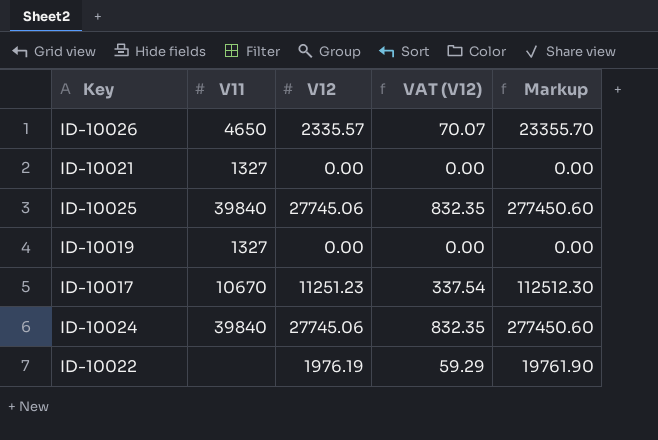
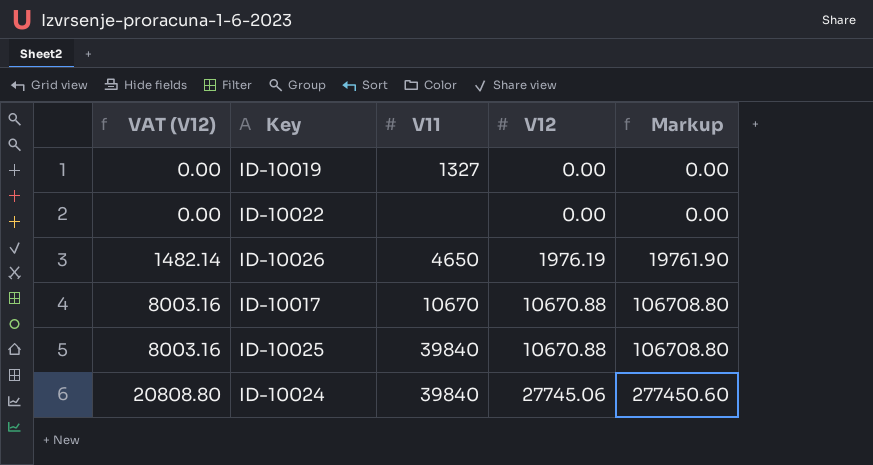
row order: none -> VAT (V12) ascending
column VAT (V12) | formula: [V12] * 0.03 -> [V12] * 0.75
column VAT (V12) | position: 4 -> 1
row ID-10021: 1327 | 0.00 | 0.00 | 0.00 -> none
ID-10022 | V12: 1976.19 -> 0.00
ID-10022 | Markup: 19761.90 -> 0.00
ID-10026 | V12: 2335.57 -> 1976.19
ID-10026 | Markup: 23355.70 -> 19761.90
ID-10017 | V12: 11251.23 -> 10670.88
ID-10017 | Markup: 112512.30 -> 106708.80
ID-10025 | V12: 27745.06 -> 10670.88
ID-10025 | Markup: 277450.60 -> 106708.80

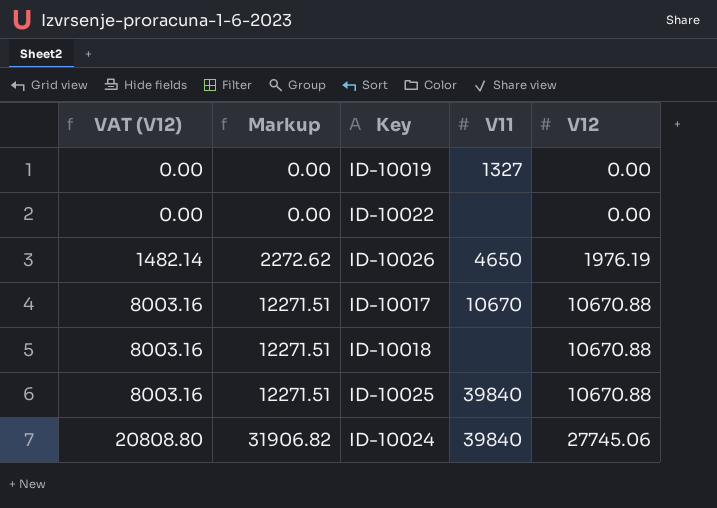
column Markup | formula: [V12] * 10 -> [V12] * 1.15
column Markup | position: 5 -> 2
row ID-10018: none -> 8003.16 | 12271.51 | none | 10670.88

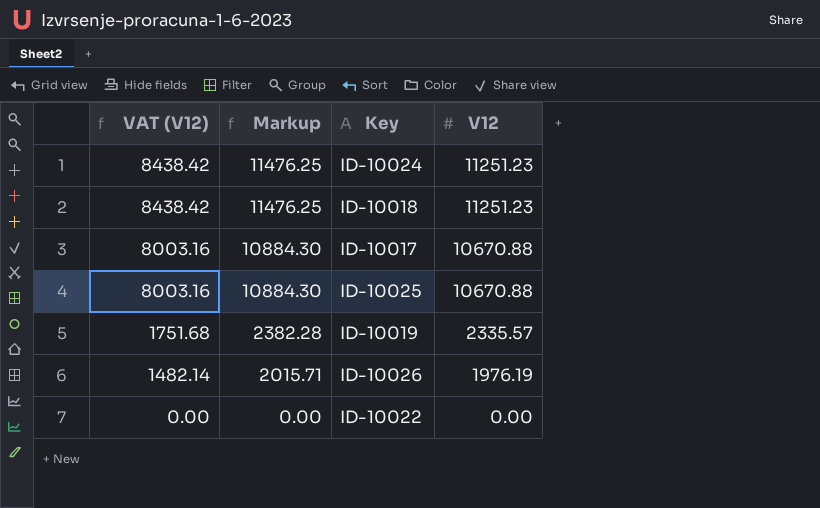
row order: VAT (V12) ascending -> VAT (V12) descending
column V11 | position: 4 -> none
column Markup | formula: [V12] * 1.15 -> [V12] * 1.02
ID-10024 | VAT (V12): 20808.80 -> 8438.42
ID-10024 | V12: 27745.06 -> 11251.23
ID-10018 | VAT (V12): 8003.16 -> 8438.42
ID-10018 | V12: 10670.88 -> 11251.23
ID-10019 | VAT (V12): 0.00 -> 1751.68
ID-10019 | V12: 0.00 -> 2335.57

